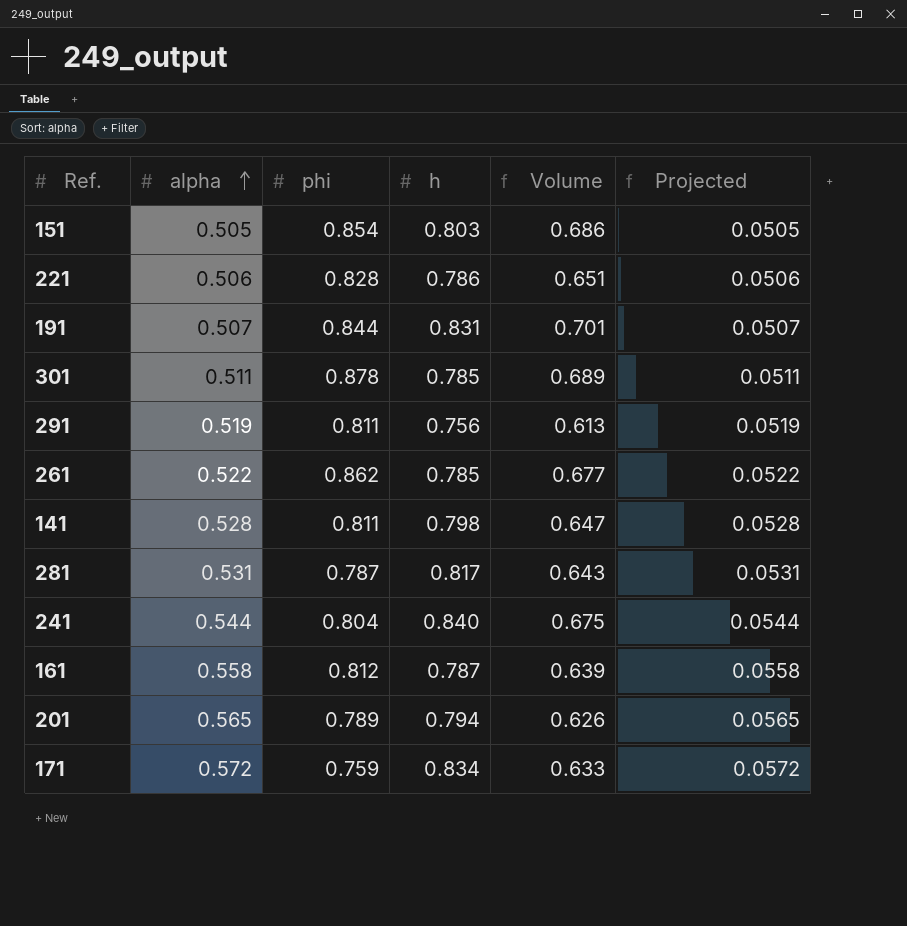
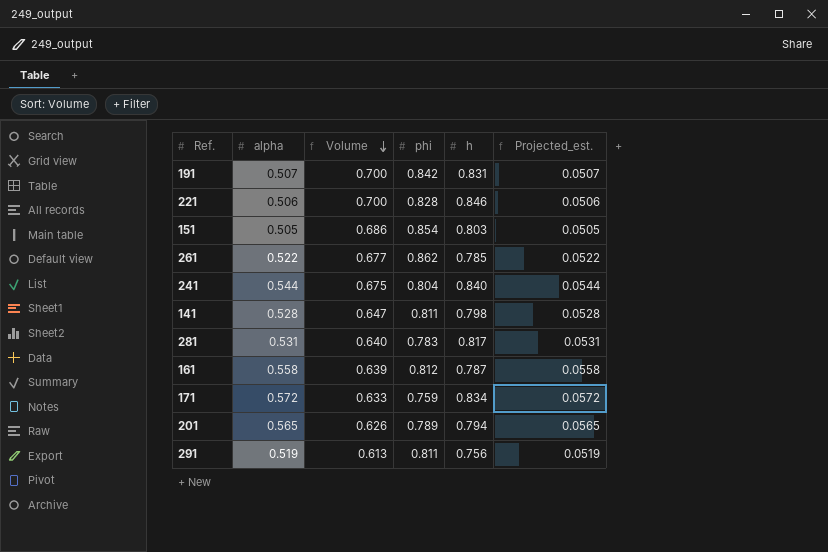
row order: alpha ascending -> Volume descending
column Volume | position: 5 -> 3
column name: Projected -> Projected_est.
row 301: 0.511 | 0.878 | 0.785 | 0.689 | 0.0511 -> none
191 | Volume: 0.701 -> 0.700
191 | phi: 0.844 -> 0.842
221 | Volume: 0.651 -> 0.700
221 | h: 0.786 -> 0.846
281 | Volume: 0.643 -> 0.640
281 | phi: 0.787 -> 0.783

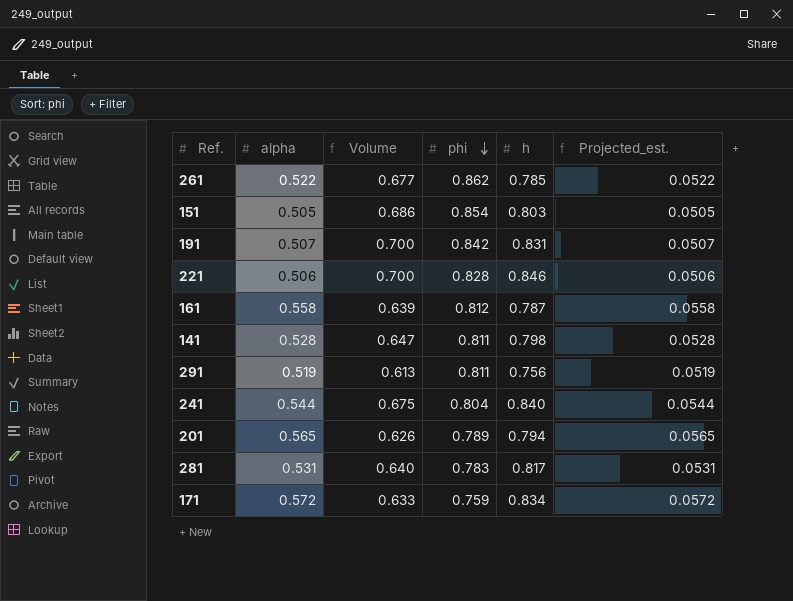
row order: Volume descending -> phi descending

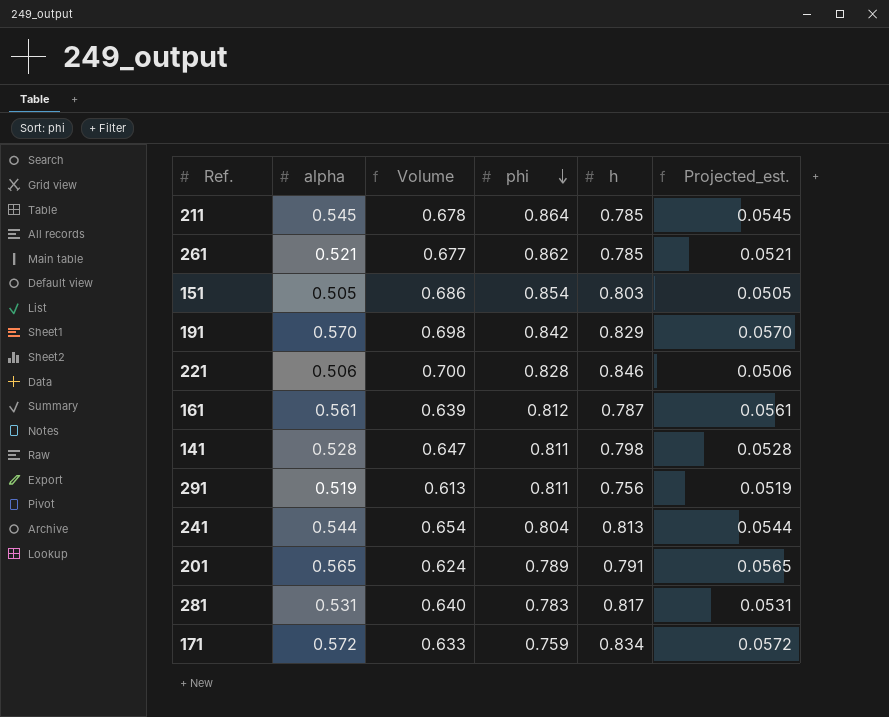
row 211: none -> 0.545 | 0.678 | 0.864 | 0.785 | 0.0545
261 | alpha: 0.522 -> 0.521
261 | Projected_est.: 0.0522 -> 0.0521
191 | alpha: 0.507 -> 0.570
191 | Volume: 0.700 -> 0.698
191 | h: 0.831 -> 0.829
191 | Projected_est.: 0.0507 -> 0.0570
161 | alpha: 0.558 -> 0.561
161 | Projected_est.: 0.0558 -> 0.0561
241 | Volume: 0.675 -> 0.654
241 | h: 0.840 -> 0.813
201 | Volume: 0.626 -> 0.624
201 | h: 0.794 -> 0.791

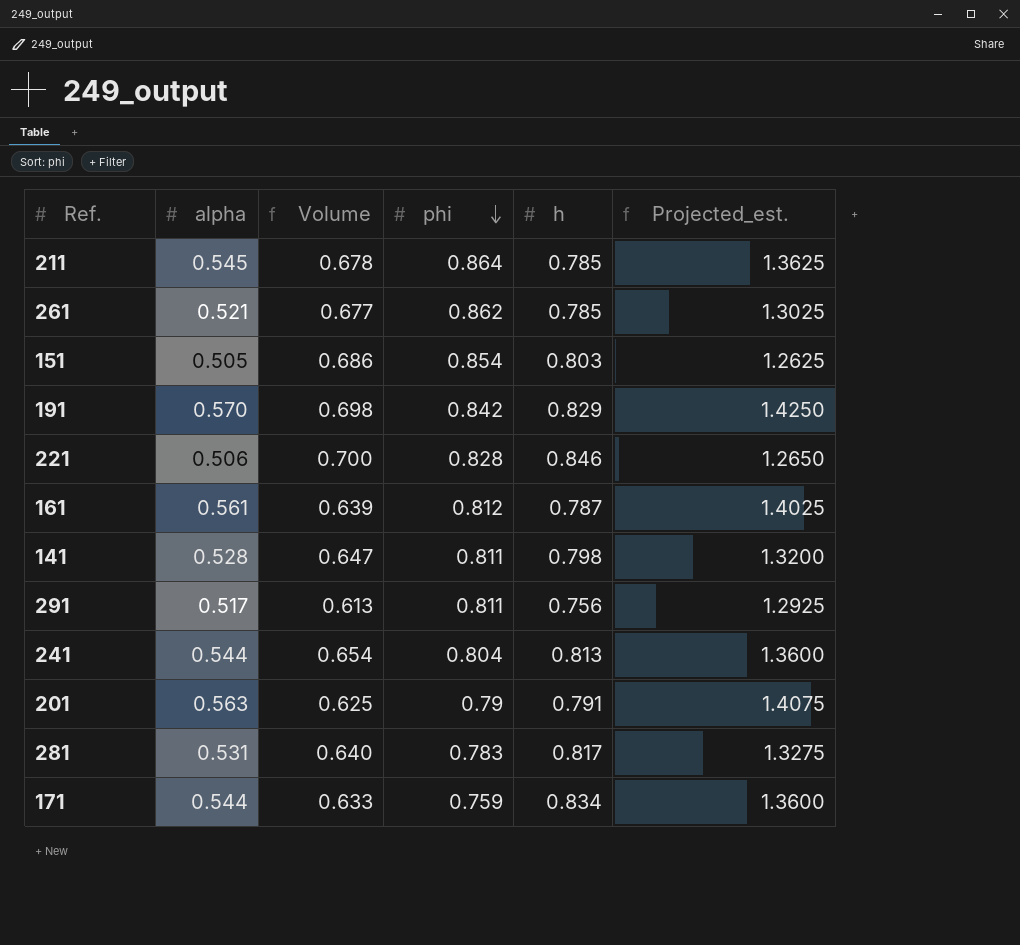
column Projected_est. | formula: [alpha] * 0.1 -> [alpha] * 2.5
291 | alpha: 0.519 -> 0.517
201 | alpha: 0.565 -> 0.563
201 | Volume: 0.624 -> 0.625
201 | phi: 0.789 -> 0.79
171 | alpha: 0.572 -> 0.544

